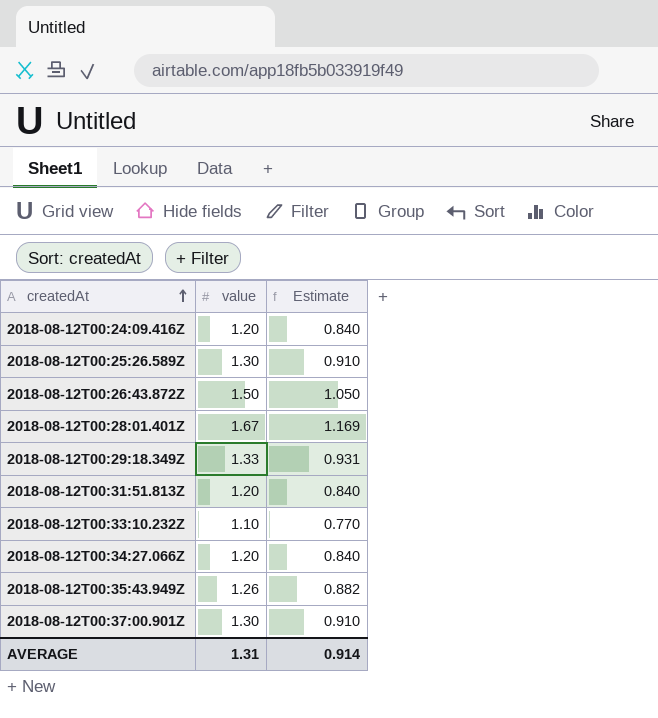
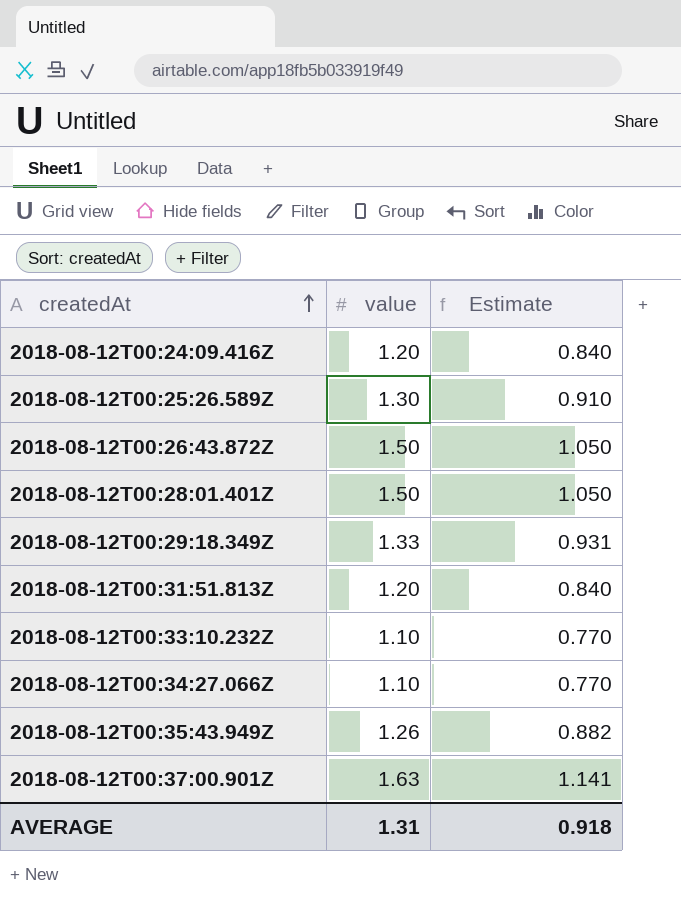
2018-08-12T00:28:01.401Z | value: 1.67 -> 1.50
2018-08-12T00:28:01.401Z | Estimate: 1.169 -> 1.050
2018-08-12T00:34:27.066Z | value: 1.20 -> 1.10
2018-08-12T00:34:27.066Z | Estimate: 0.840 -> 0.770
2018-08-12T00:37:00.901Z | value: 1.30 -> 1.63
2018-08-12T00:37:00.901Z | Estimate: 0.910 -> 1.141
AVERAGE | Estimate: 0.914 -> 0.918

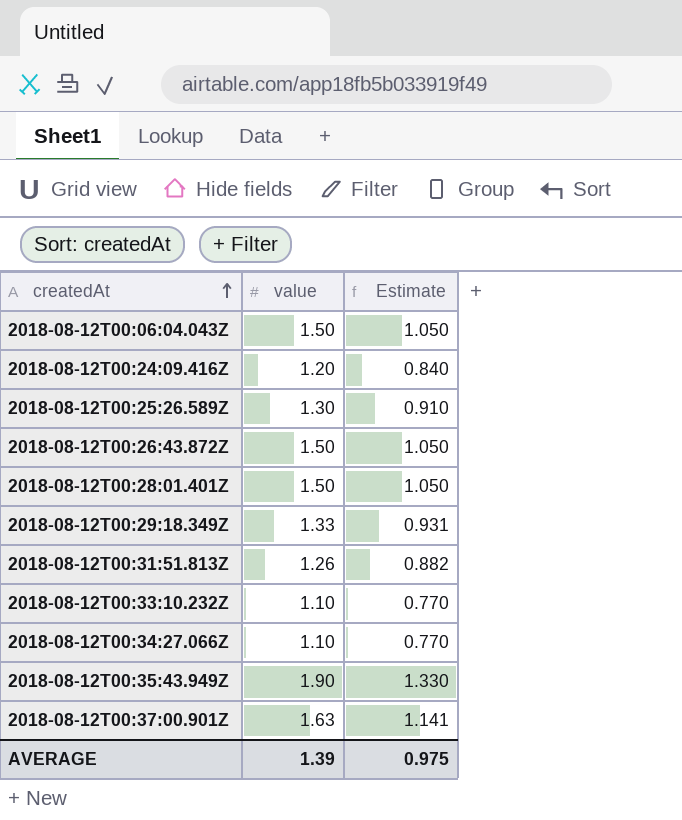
row 2018-08-12T00:06:04.043Z: none -> 1.50 | 1.050
2018-08-12T00:31:51.813Z | value: 1.20 -> 1.26
2018-08-12T00:31:51.813Z | Estimate: 0.840 -> 0.882
2018-08-12T00:35:43.949Z | value: 1.26 -> 1.90
2018-08-12T00:35:43.949Z | Estimate: 0.882 -> 1.330
AVERAGE | value: 1.31 -> 1.39
AVERAGE | Estimate: 0.918 -> 0.975

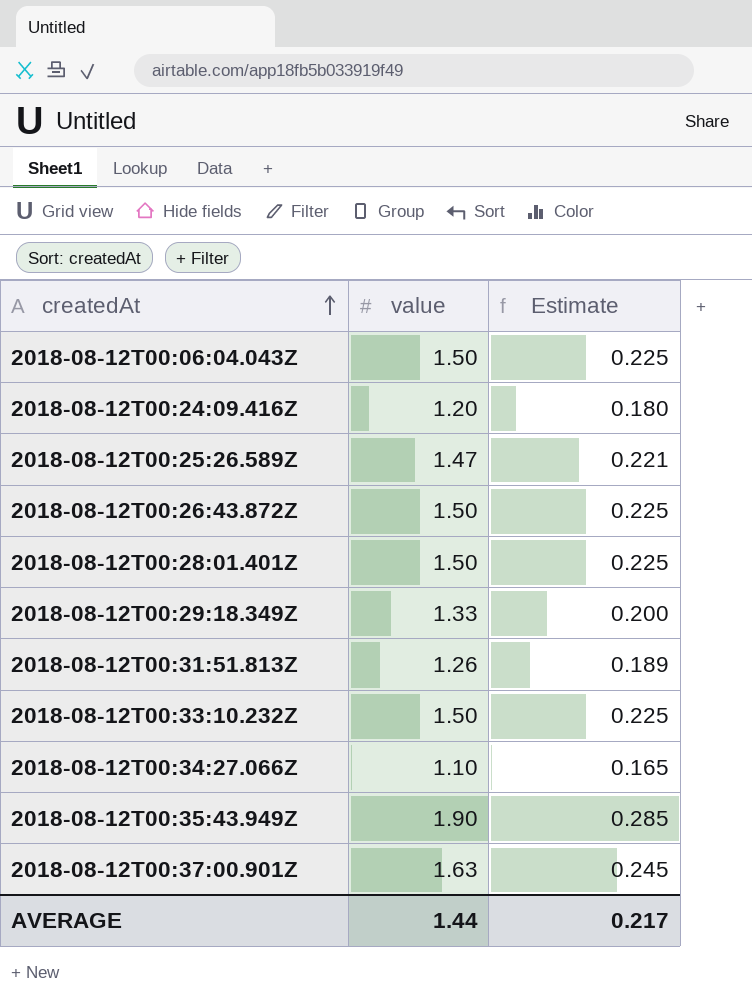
column Estimate | formula: [value] * 0.7 -> [value] * 0.15
2018-08-12T00:25:26.589Z | value: 1.30 -> 1.47
2018-08-12T00:33:10.232Z | value: 1.10 -> 1.50
AVERAGE | value: 1.39 -> 1.44
AVERAGE | Estimate: 0.975 -> 0.217

